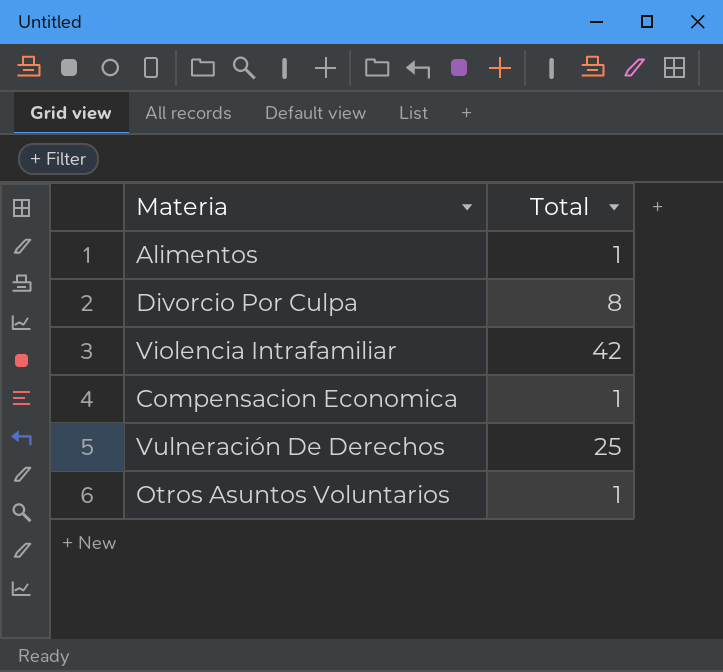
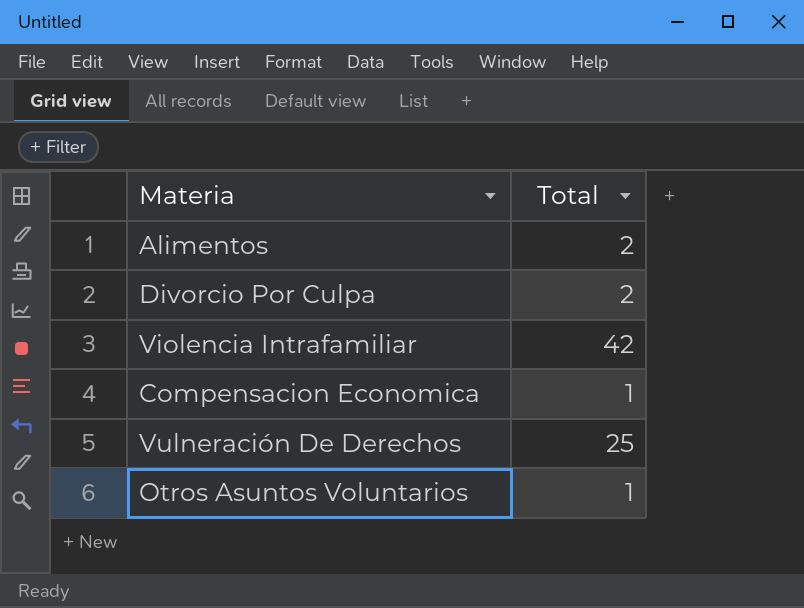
Alimentos | Total: 1 -> 2
Divorcio Por Culpa | Total: 8 -> 2

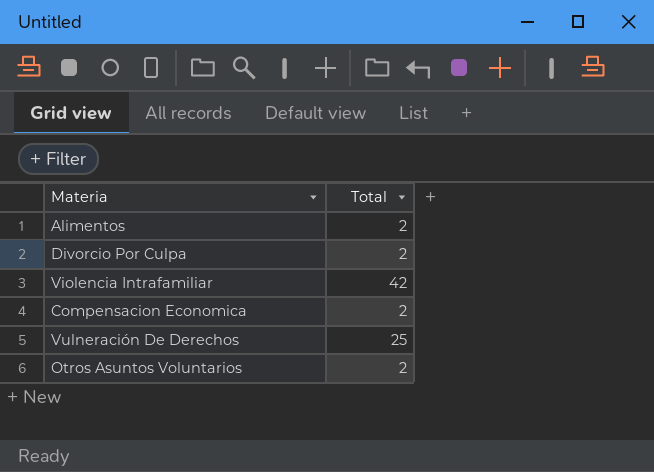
Compensacion Economica | Total: 1 -> 2
Otros Asuntos Voluntarios | Total: 1 -> 2

